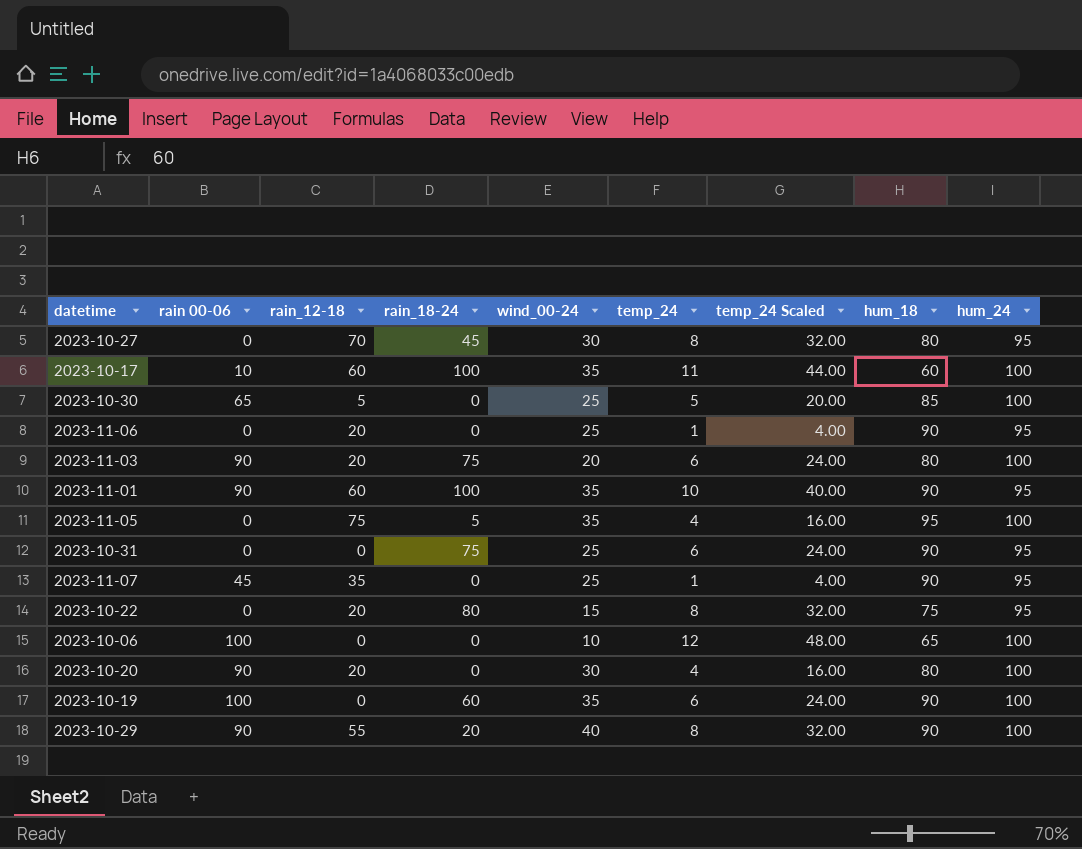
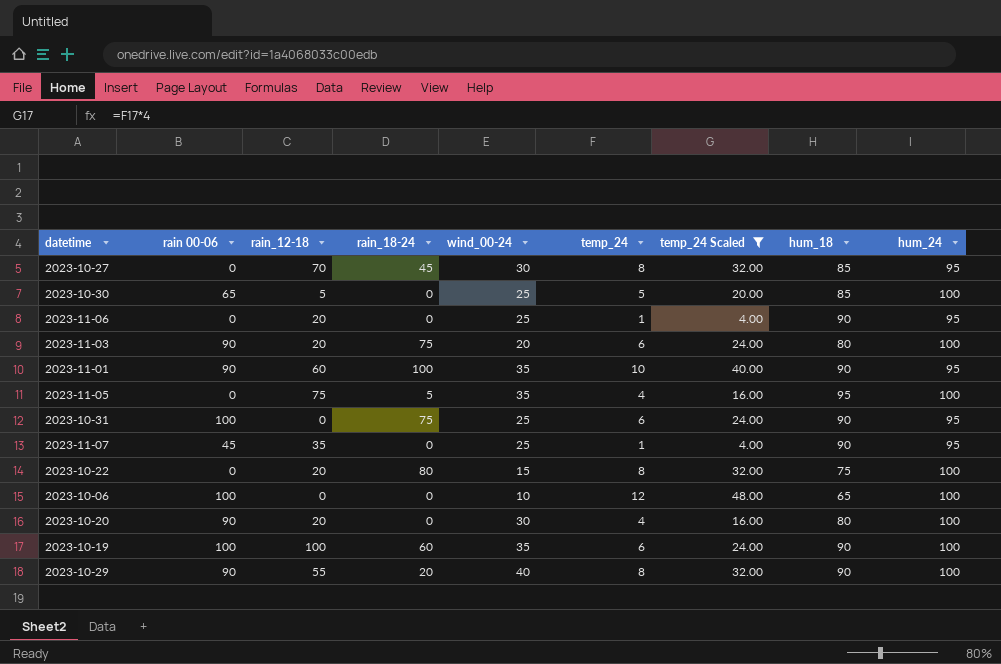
filter: none -> temp_24 Scaled != 44.00
2023-10-27 | hum_18: 80 -> 85
2023-10-31 | rain 00-06: 0 -> 100
2023-10-22 | hum_24: 95 -> 100
2023-10-19 | rain_12-18: 0 -> 100

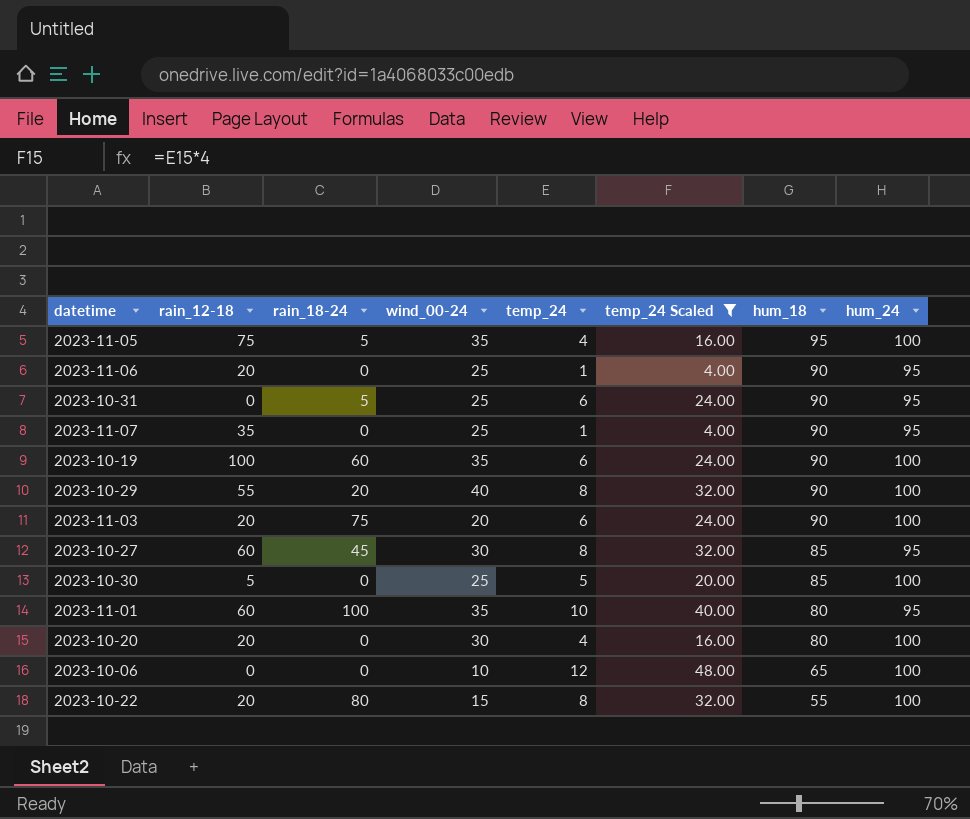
row order: none -> hum_18 descending
column rain 00-06 | position: 2 -> none
2023-10-31 | rain_18-24: 75 -> 5
2023-11-03 | hum_18: 80 -> 90
2023-10-27 | rain_12-18: 70 -> 60
2023-11-01 | hum_18: 90 -> 80
2023-10-22 | hum_18: 75 -> 55

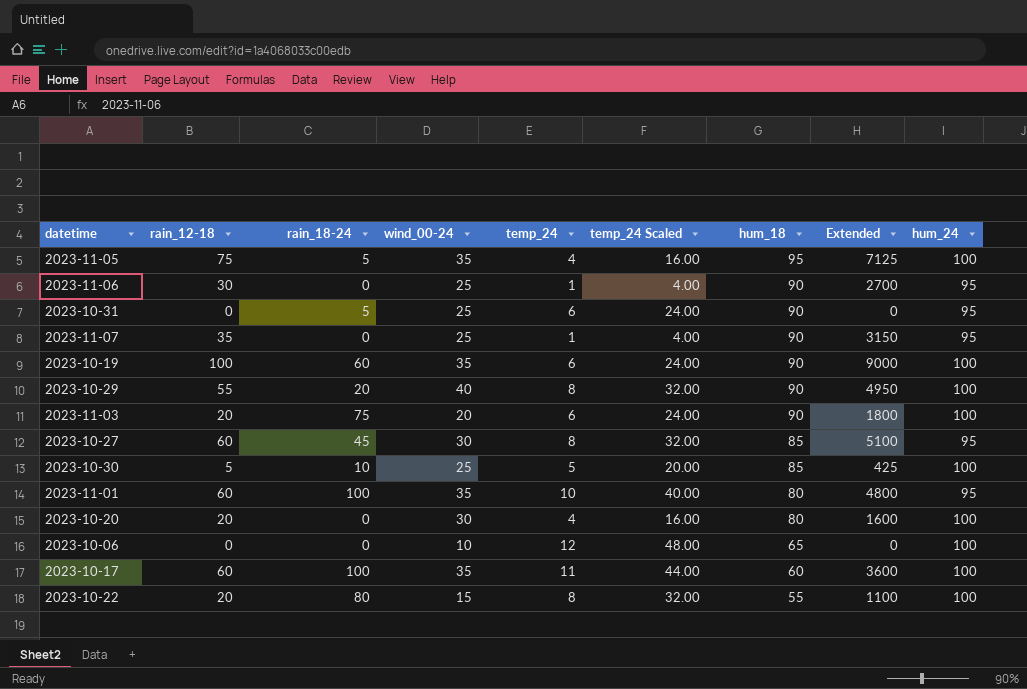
filter: temp_24 Scaled != 44.00 -> none
column Extended | formula: none -> [rain_12-18] * [hum_18]
2023-11-06 | rain_12-18: 20 -> 30
2023-10-30 | rain_18-24: 0 -> 10

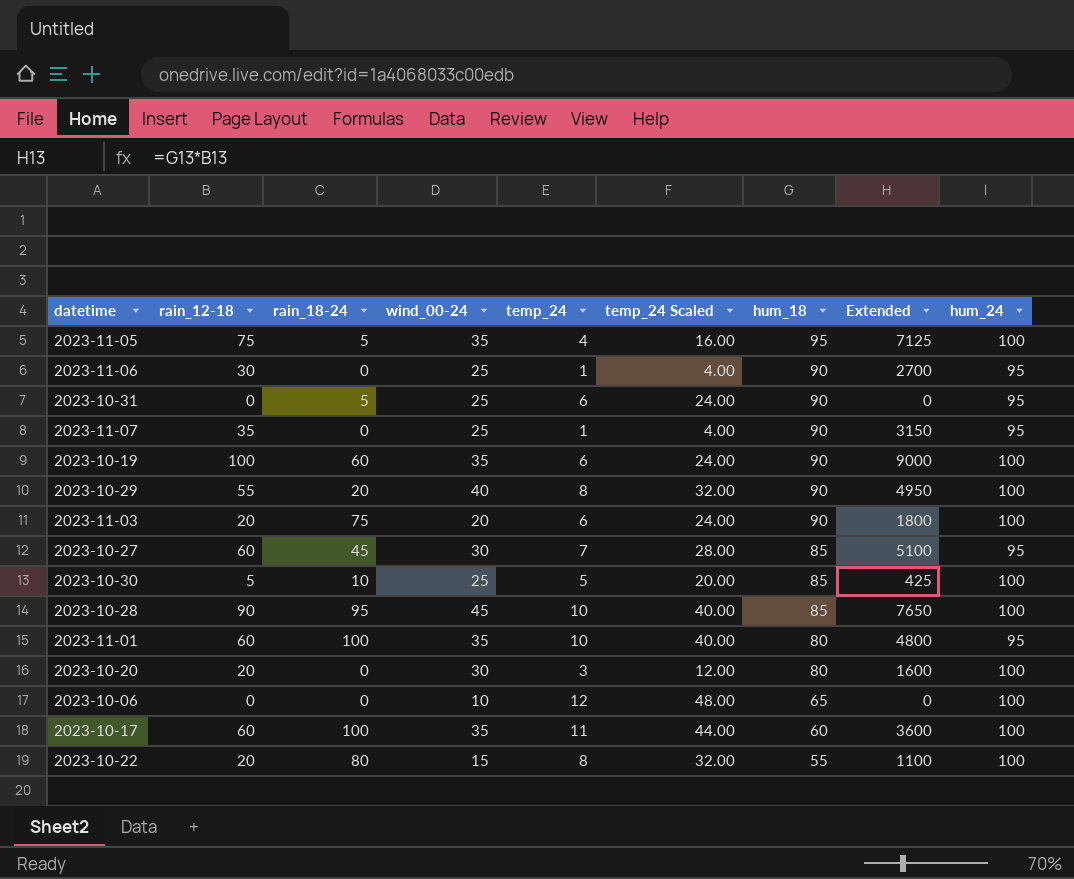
2023-10-27 | temp_24: 8 -> 7
2023-10-27 | temp_24 Scaled: 32.00 -> 28.00
row 2023-10-28: none -> 90 | 95 | 45 | 10 | 40.00 | 85 | 7650 | 100
2023-10-20 | temp_24: 4 -> 3
2023-10-20 | temp_24 Scaled: 16.00 -> 12.00

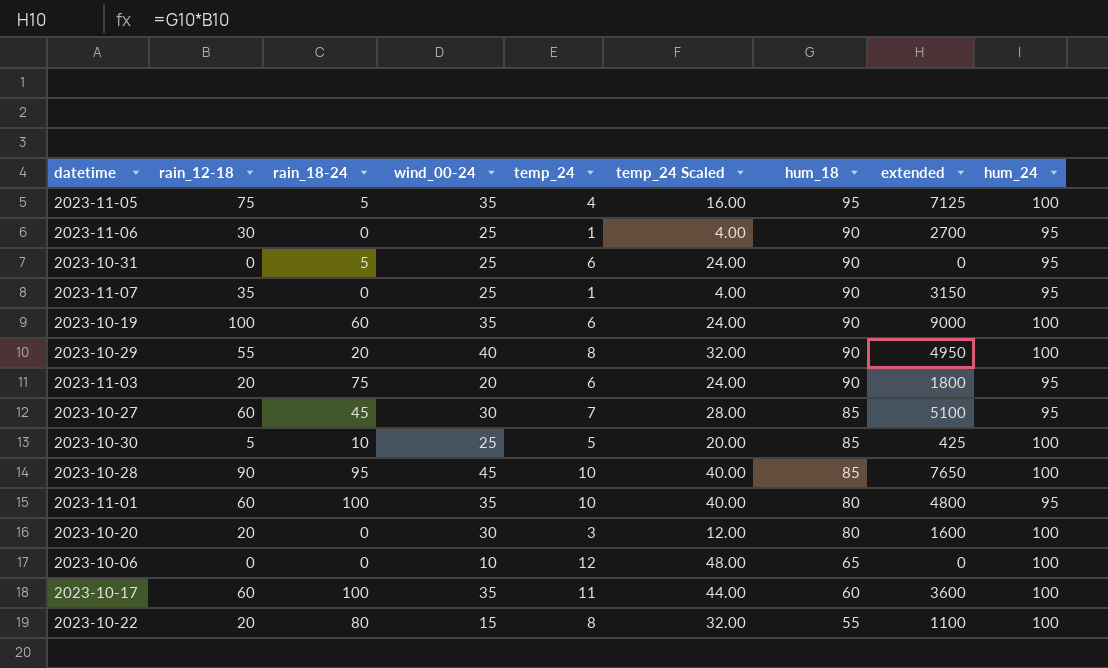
column name: Extended -> extended
2023-11-03 | hum_24: 100 -> 95

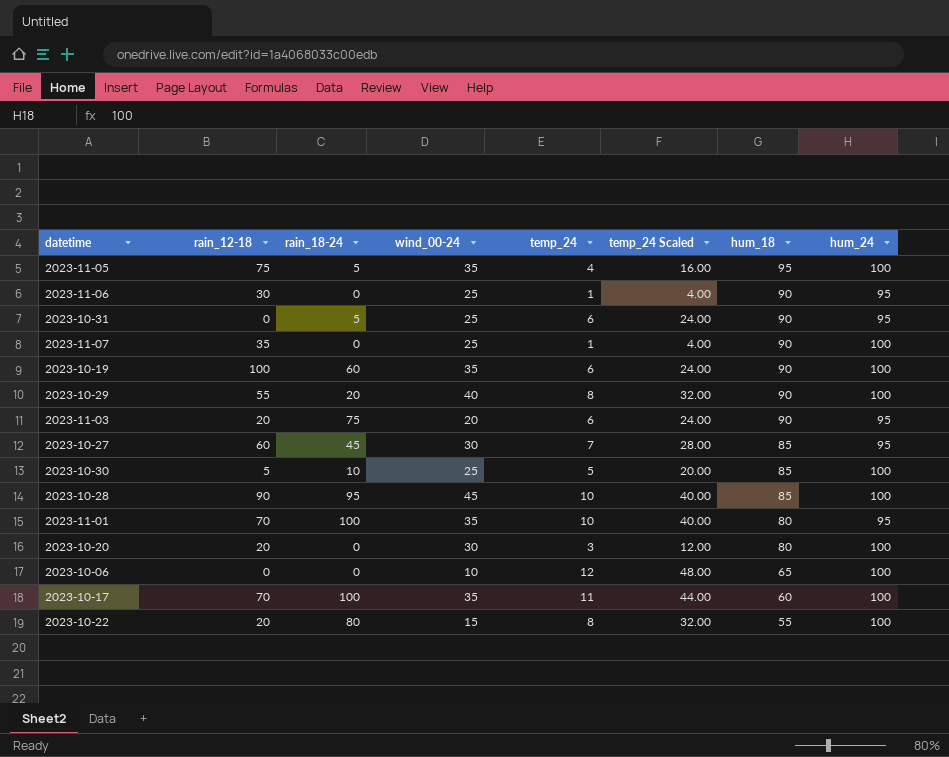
column extended | formula: [rain_12-18] * [hum_18] -> none
2023-11-07 | hum_24: 95 -> 100
2023-11-01 | rain_12-18: 60 -> 70
2023-10-17 | rain_12-18: 60 -> 70

